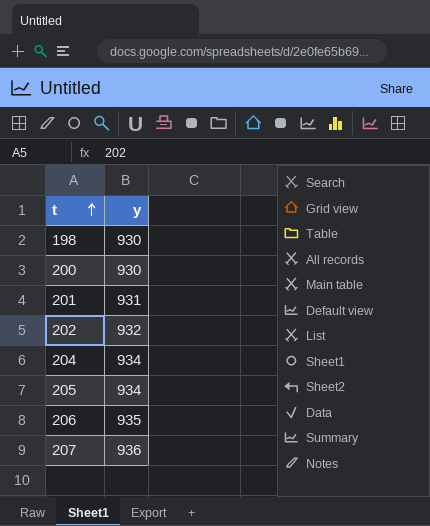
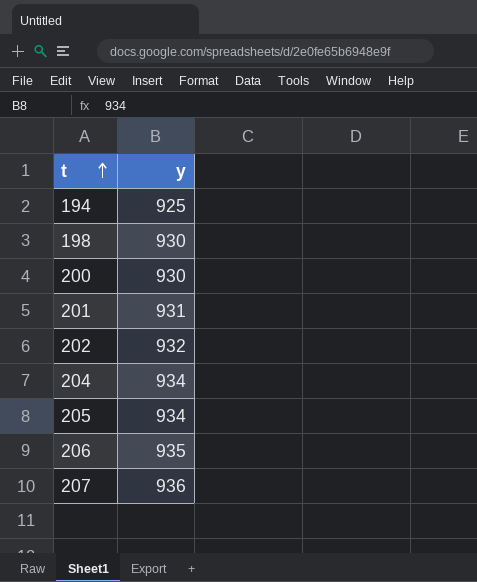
row 194: none -> 925

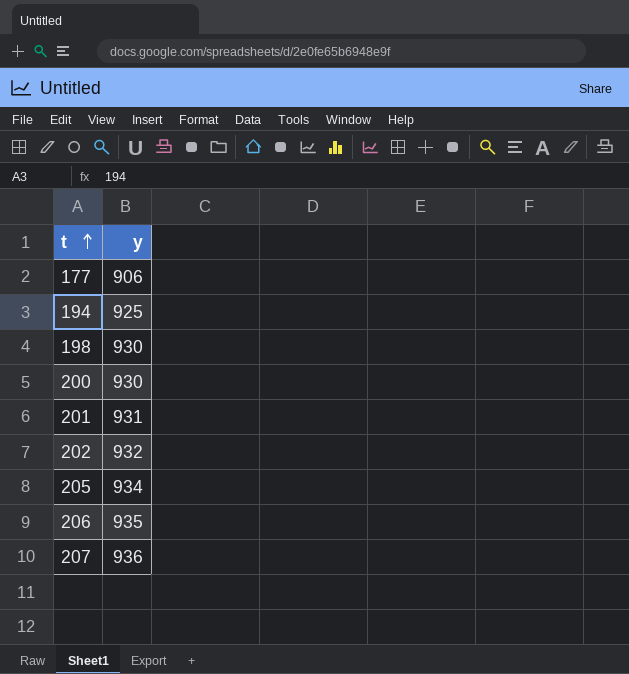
row 204: 934 -> none
row 177: none -> 906

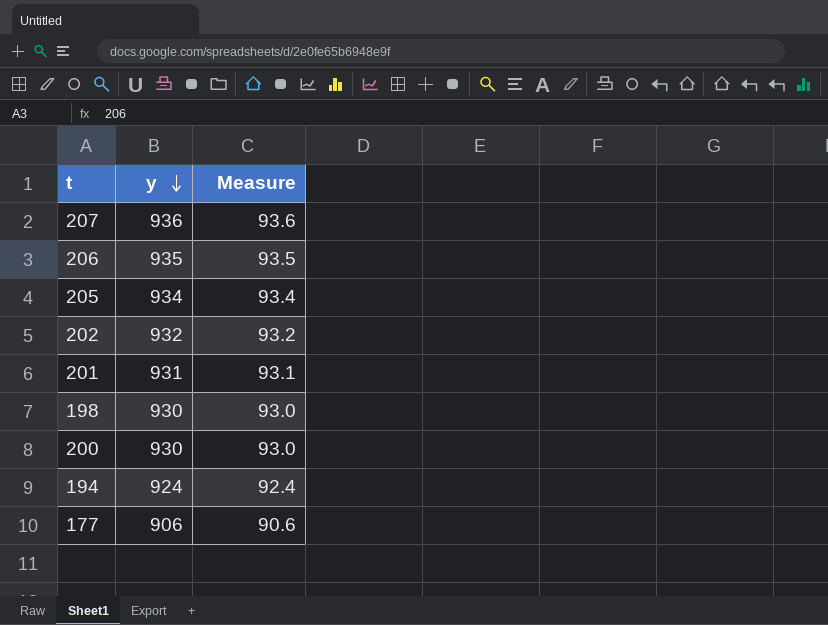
row order: t ascending -> y descending
column Measure | formula: none -> [y] * 0.1
194 | y: 925 -> 924

